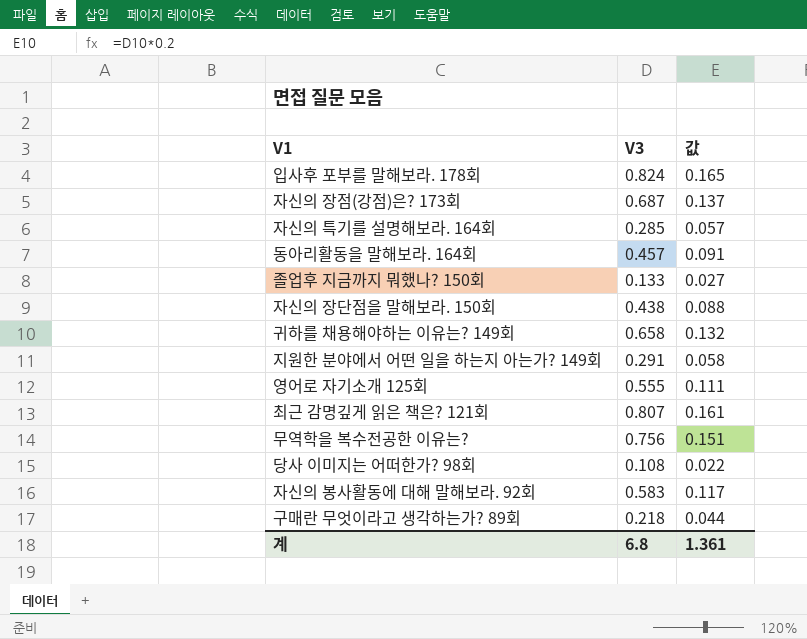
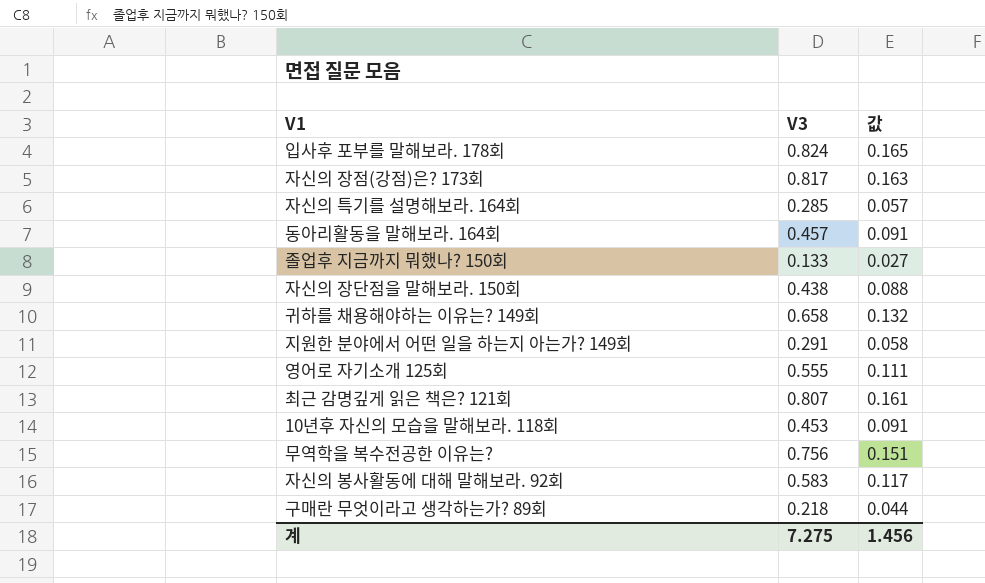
row 당사 이미지는 어떠한가? 98회: 0.108 | 0.022 -> none
자신의 장점(강점)은? 173회 | V3: 0.687 -> 0.817
자신의 장점(강점)은? 173회 | 값: 0.137 -> 0.163
row 10년후 자신의 모습을 말해보라. 118회: none -> 0.453 | 0.091
계 | V3: 6.8 -> 7.275
계 | 값: 1.361 -> 1.456

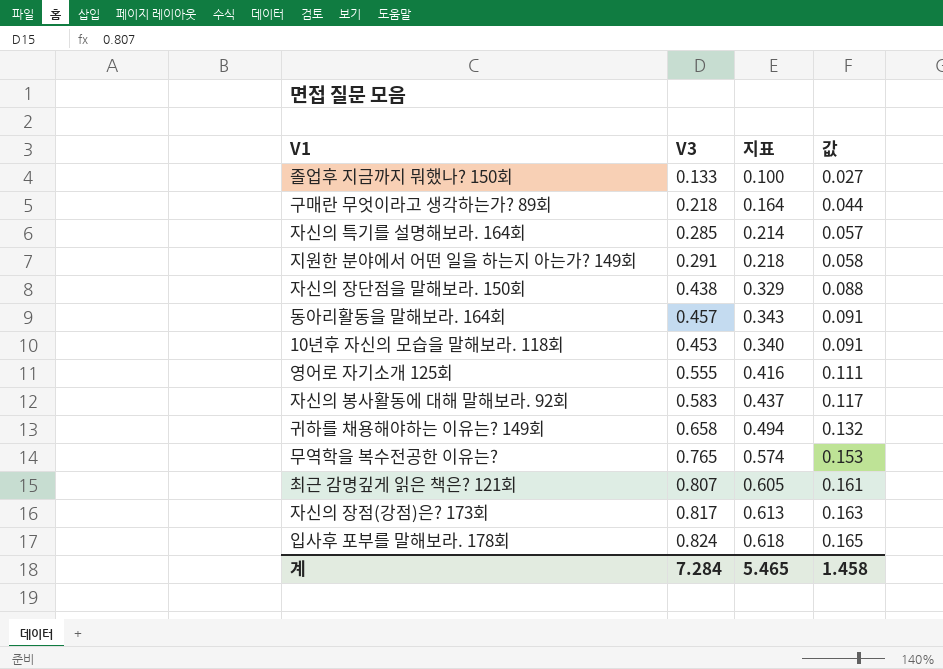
row order: none -> 값 ascending
column 지표 | formula: none -> [V3] * 0.75
무역학을 복수전공한 이유는? | V3: 0.756 -> 0.765
무역학을 복수전공한 이유는? | 값: 0.151 -> 0.153
계 | V3: 7.275 -> 7.284
계 | 값: 1.456 -> 1.458

